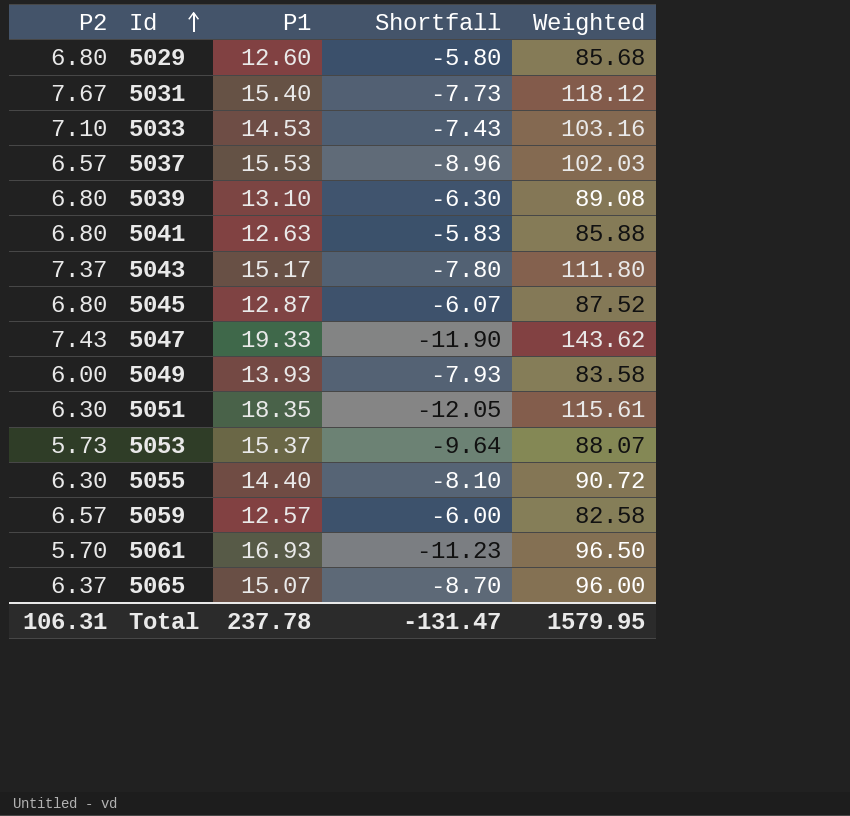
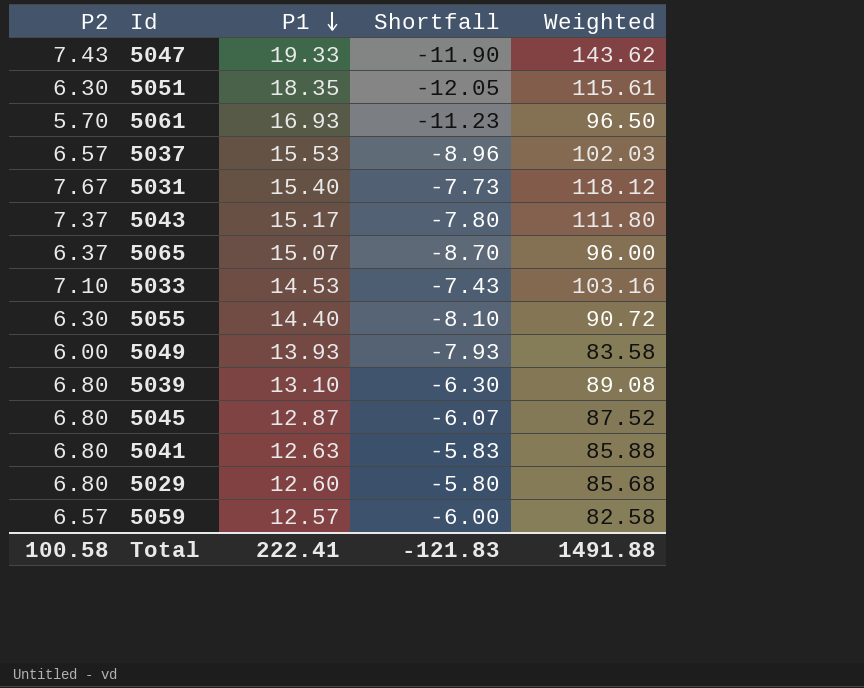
row order: Id ascending -> P1 descending
row 5053: 5.73 | 15.37 | -9.64 | 88.07 -> none
Total | P2: 106.31 -> 100.58
Total | P1: 237.78 -> 222.41
Total | Shortfall: -131.47 -> -121.83
Total | Weighted: 1579.95 -> 1491.88

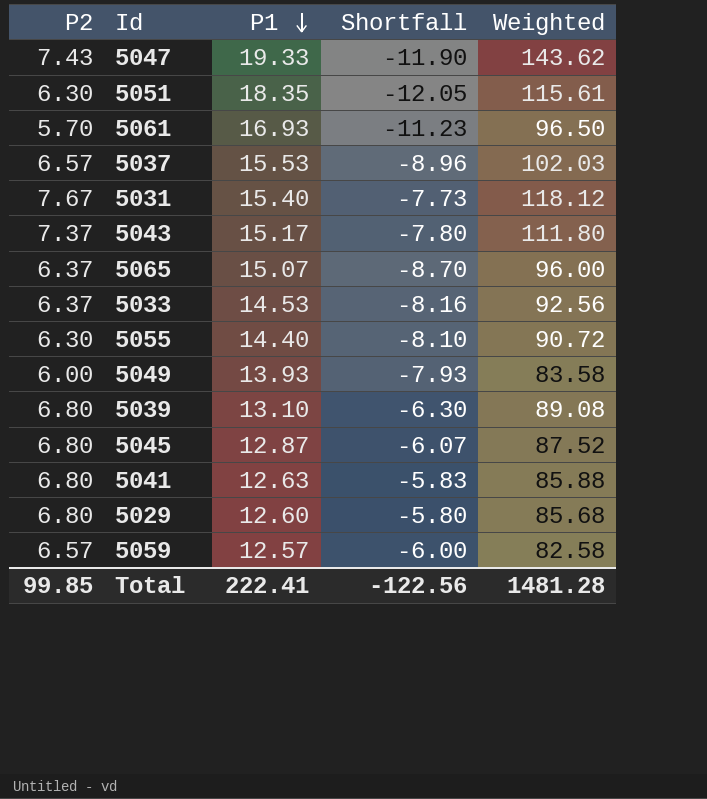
5033 | P2: 7.10 -> 6.37
5033 | Shortfall: -7.43 -> -8.16
5033 | Weighted: 103.16 -> 92.56
Total | P2: 100.58 -> 99.85
Total | Shortfall: -121.83 -> -122.56
Total | Weighted: 1491.88 -> 1481.28

